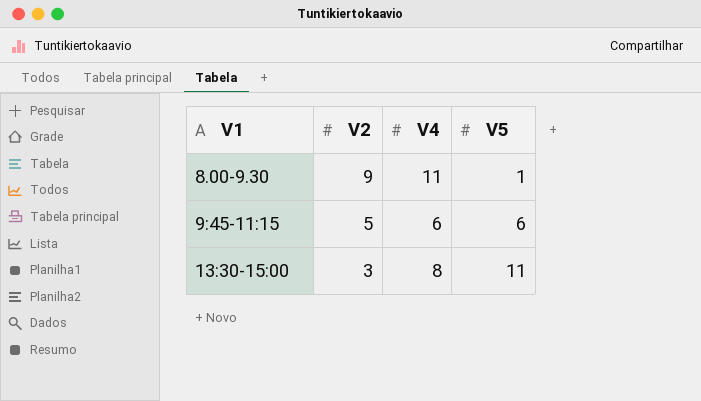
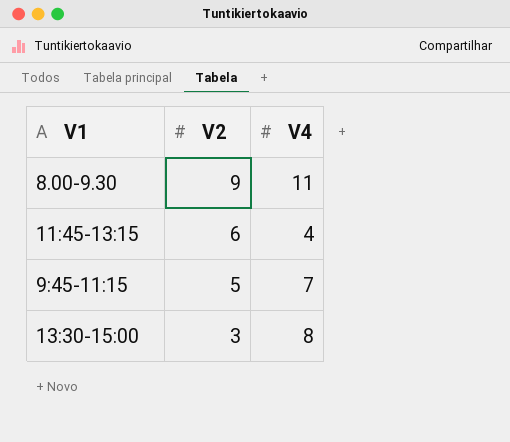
column V5 | position: 4 -> none
row 11:45-13:15: none -> 6 | 4
9:45-11:15 | V4: 6 -> 7

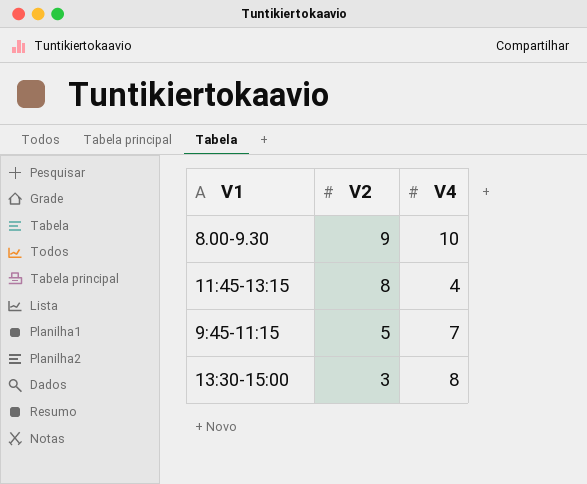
8.00-9.30 | V4: 11 -> 10
11:45-13:15 | V2: 6 -> 8

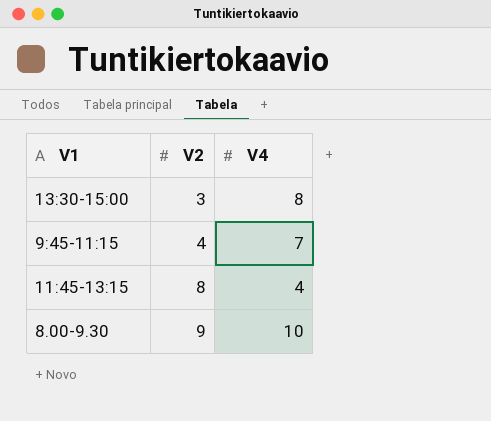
row order: V2 descending -> V2 ascending
9:45-11:15 | V2: 5 -> 4

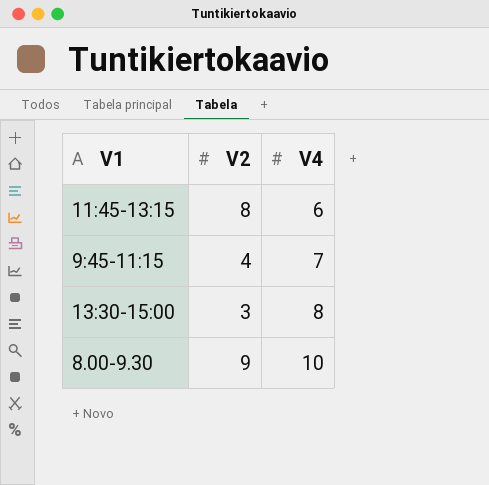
row order: V2 ascending -> V4 ascending
11:45-13:15 | V4: 4 -> 6

